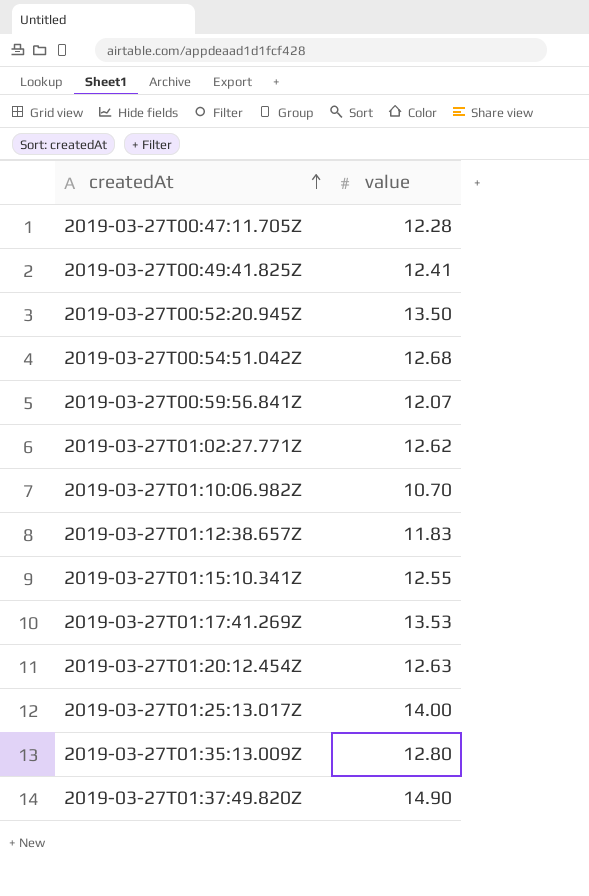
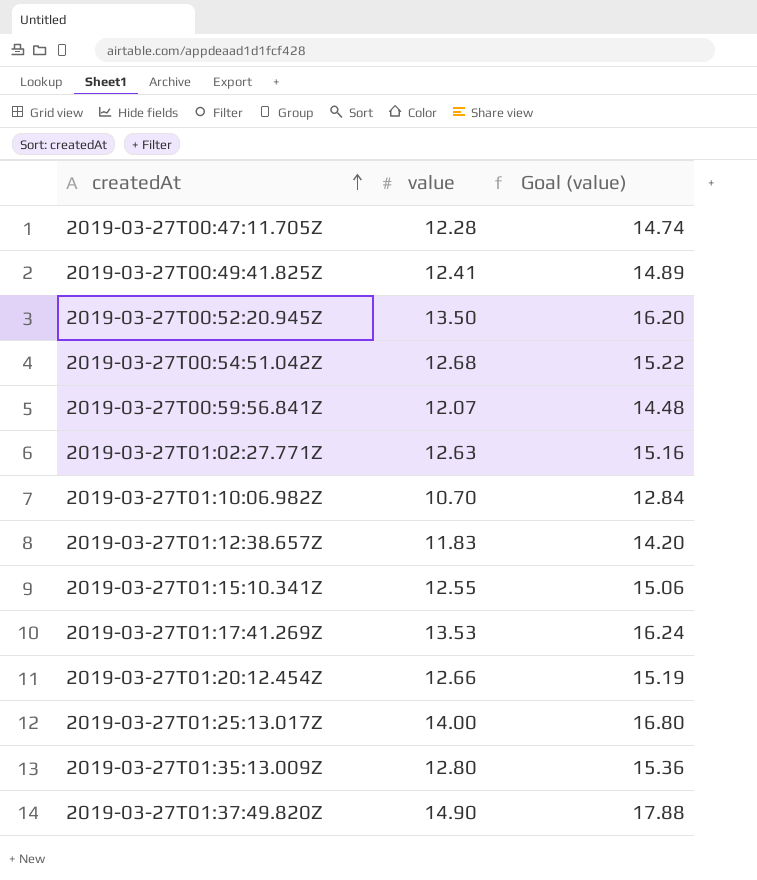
column Goal (value) | formula: none -> [value] * 1.2
2019-03-27T01:02:27.771Z | value: 12.62 -> 12.63
2019-03-27T01:20:12.454Z | value: 12.63 -> 12.66

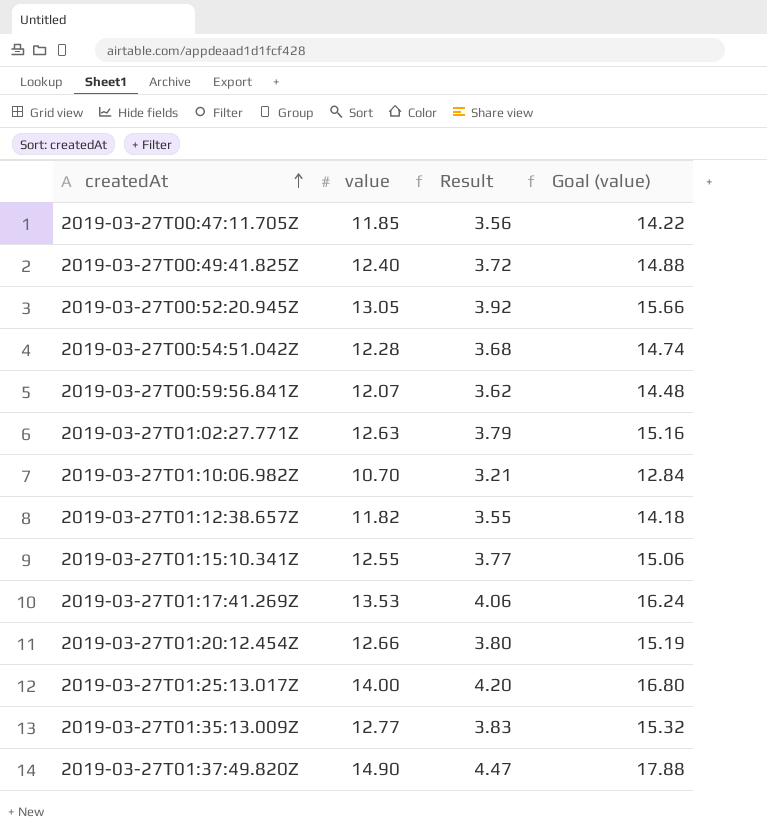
column Result | formula: none -> [value] * 0.3
2019-03-27T00:47:11.705Z | value: 12.28 -> 11.85
2019-03-27T00:47:11.705Z | Goal (value): 14.74 -> 14.22
2019-03-27T00:49:41.825Z | value: 12.41 -> 12.40
2019-03-27T00:49:41.825Z | Goal (value): 14.89 -> 14.88
2019-03-27T00:52:20.945Z | value: 13.50 -> 13.05
2019-03-27T00:52:20.945Z | Goal (value): 16.20 -> 15.66
2019-03-27T00:54:51.042Z | value: 12.68 -> 12.28
2019-03-27T00:54:51.042Z | Goal (value): 15.22 -> 14.74
2019-03-27T01:12:38.657Z | value: 11.83 -> 11.82
2019-03-27T01:12:38.657Z | Goal (value): 14.20 -> 14.18
2019-03-27T01:35:13.009Z | value: 12.80 -> 12.77
2019-03-27T01:35:13.009Z | Goal (value): 15.36 -> 15.32

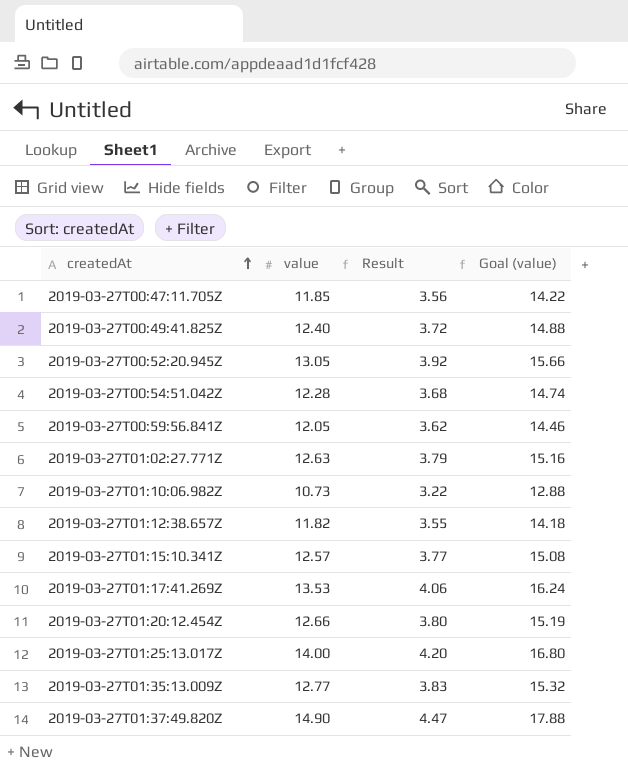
2019-03-27T00:59:56.841Z | value: 12.07 -> 12.05
2019-03-27T00:59:56.841Z | Goal (value): 14.48 -> 14.46
2019-03-27T01:10:06.982Z | value: 10.70 -> 10.73
2019-03-27T01:10:06.982Z | Result: 3.21 -> 3.22
2019-03-27T01:10:06.982Z | Goal (value): 12.84 -> 12.88
2019-03-27T01:15:10.341Z | value: 12.55 -> 12.57
2019-03-27T01:15:10.341Z | Goal (value): 15.06 -> 15.08

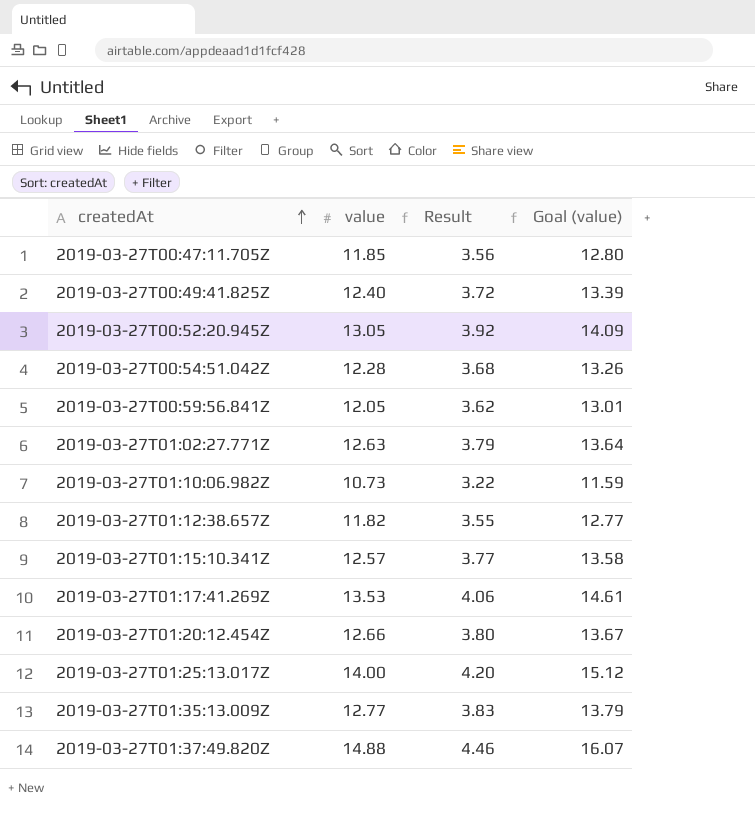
column Goal (value) | formula: [value] * 1.2 -> [value] * 1.08
2019-03-27T01:37:49.820Z | value: 14.90 -> 14.88
2019-03-27T01:37:49.820Z | Result: 4.47 -> 4.46

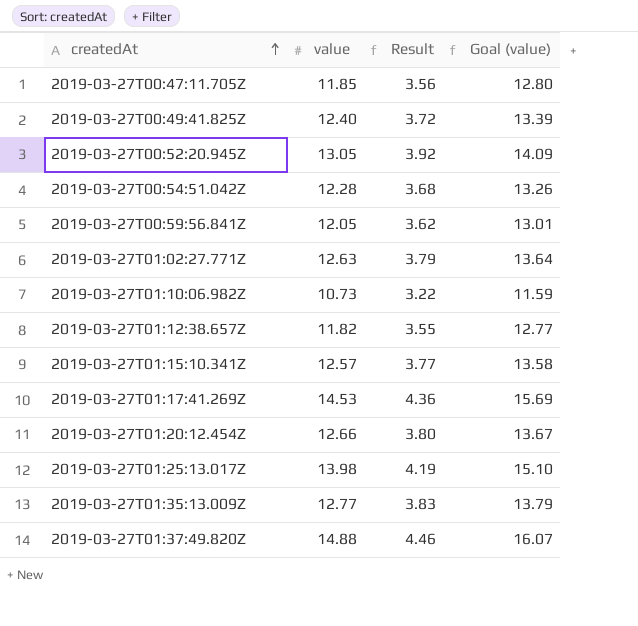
2019-03-27T01:17:41.269Z | value: 13.53 -> 14.53
2019-03-27T01:17:41.269Z | Result: 4.06 -> 4.36
2019-03-27T01:17:41.269Z | Goal (value): 14.61 -> 15.69
2019-03-27T01:25:13.017Z | value: 14.00 -> 13.98
2019-03-27T01:25:13.017Z | Result: 4.20 -> 4.19
2019-03-27T01:25:13.017Z | Goal (value): 15.12 -> 15.10

